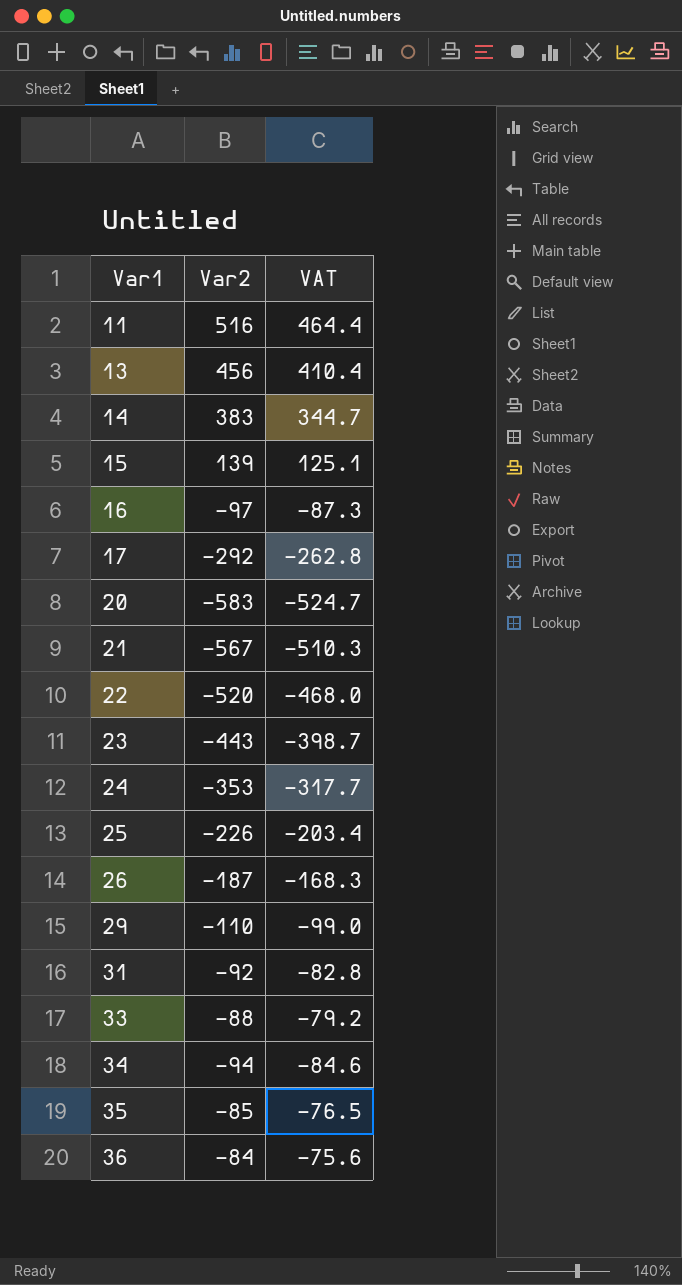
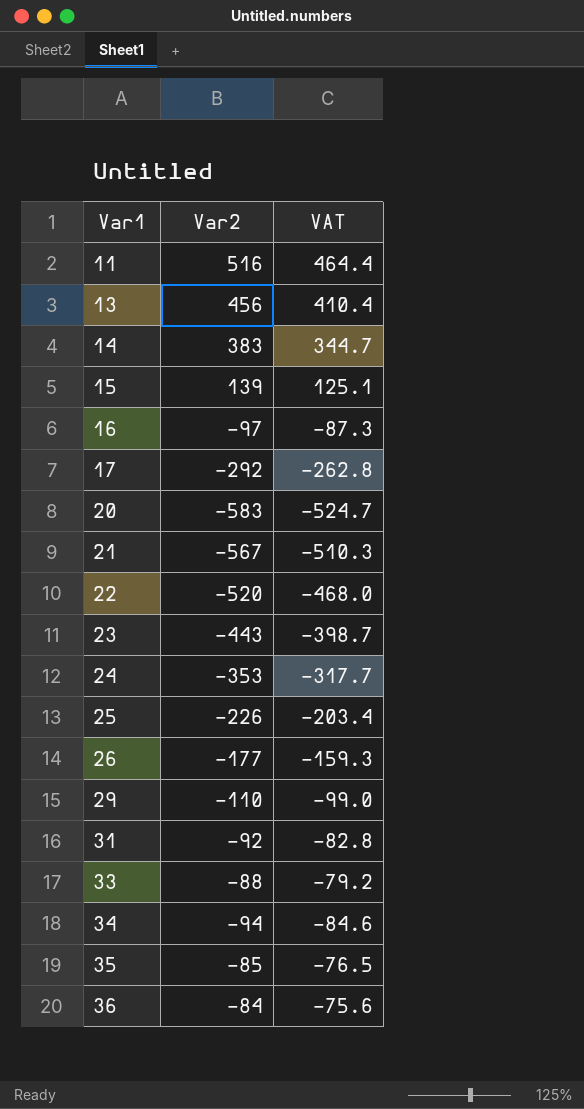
26 | Var2: -187 -> -177
26 | VAT: -168.3 -> -159.3

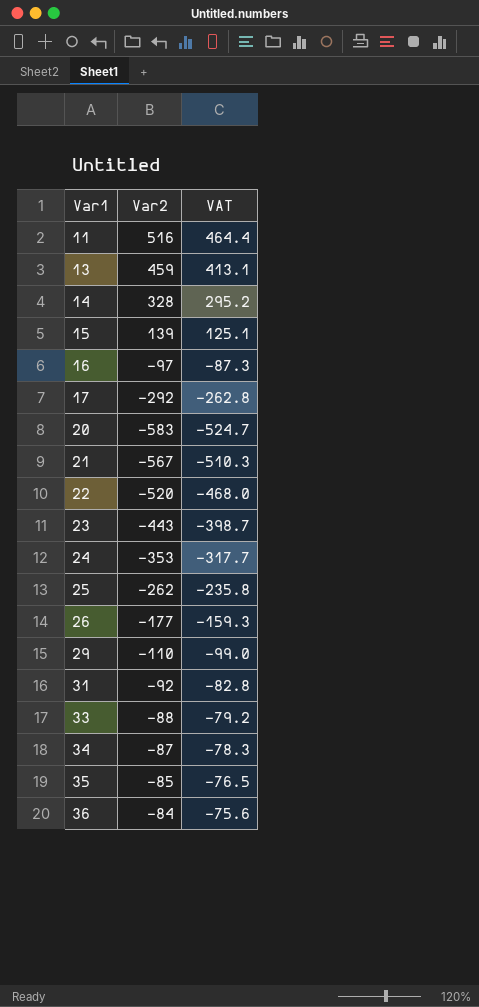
13 | Var2: 456 -> 459
13 | VAT: 410.4 -> 413.1
14 | Var2: 383 -> 328
14 | VAT: 344.7 -> 295.2
25 | Var2: -226 -> -262
25 | VAT: -203.4 -> -235.8
34 | Var2: -94 -> -87
34 | VAT: -84.6 -> -78.3

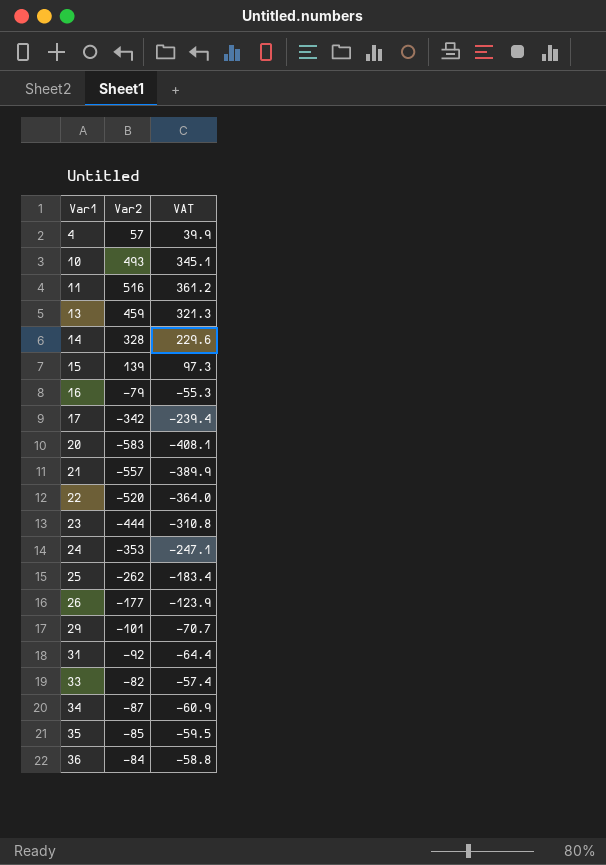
column VAT | formula: [Var2] * 0.9 -> [Var2] * 0.7
row 4: none -> 57 | 39.9
row 10: none -> 493 | 345.1
16 | Var2: -97 -> -79
17 | Var2: -292 -> -342
21 | Var2: -567 -> -557
23 | Var2: -443 -> -444
29 | Var2: -110 -> -101
33 | Var2: -88 -> -82

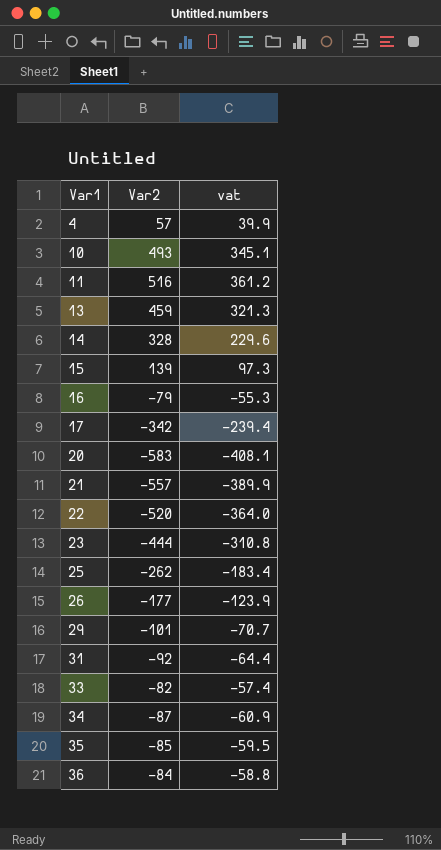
column name: VAT -> vat
row 24: -353 | -247.1 -> none

